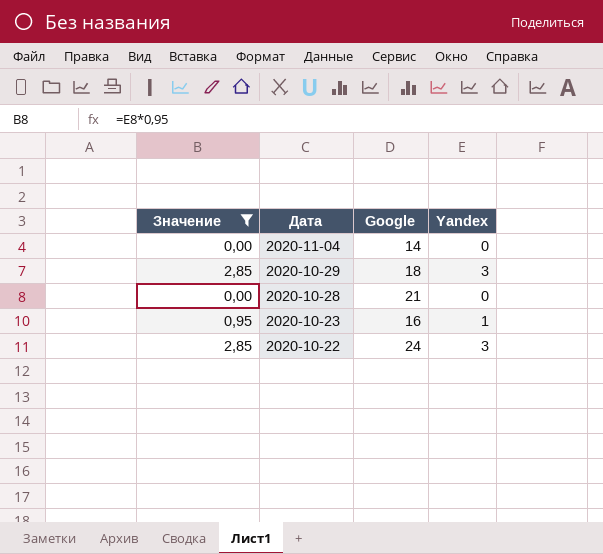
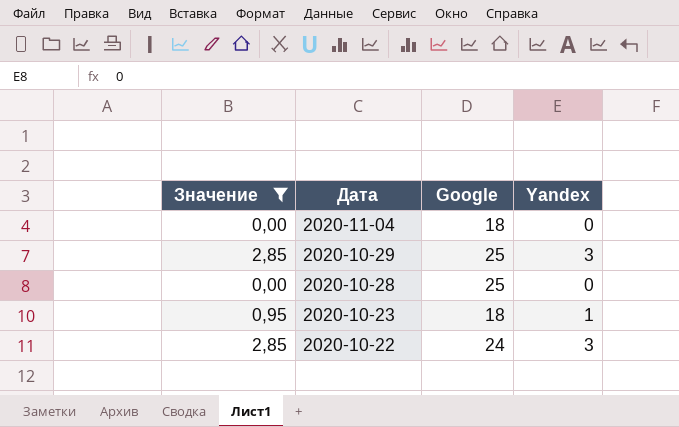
2020-11-04 | Google: 14 -> 18
2020-10-29 | Google: 18 -> 25
2020-10-28 | Google: 21 -> 25
2020-10-23 | Google: 16 -> 18

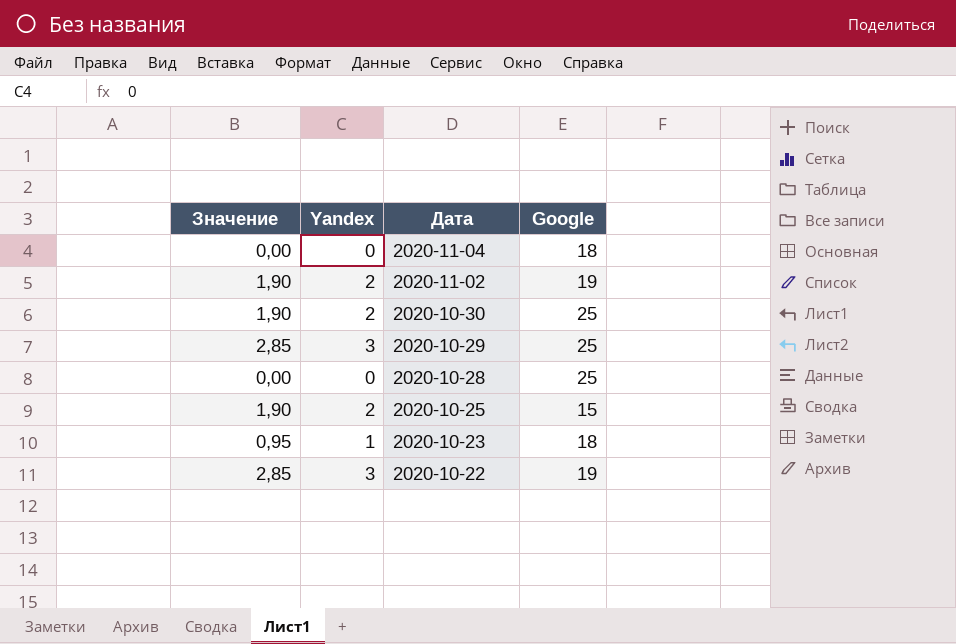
filter: Значение != 1,90 -> none
column Yandex | position: 4 -> 2
2020-10-22 | Google: 24 -> 19

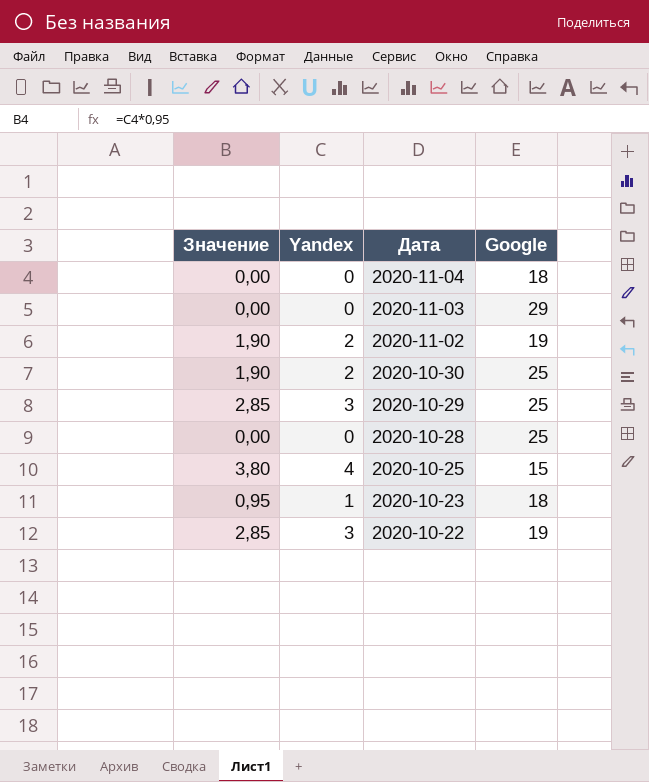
row 2020-11-03: none -> 0,00 | 0 | 29
2020-10-25 | Значение: 1,90 -> 3,80
2020-10-25 | Yandex: 2 -> 4

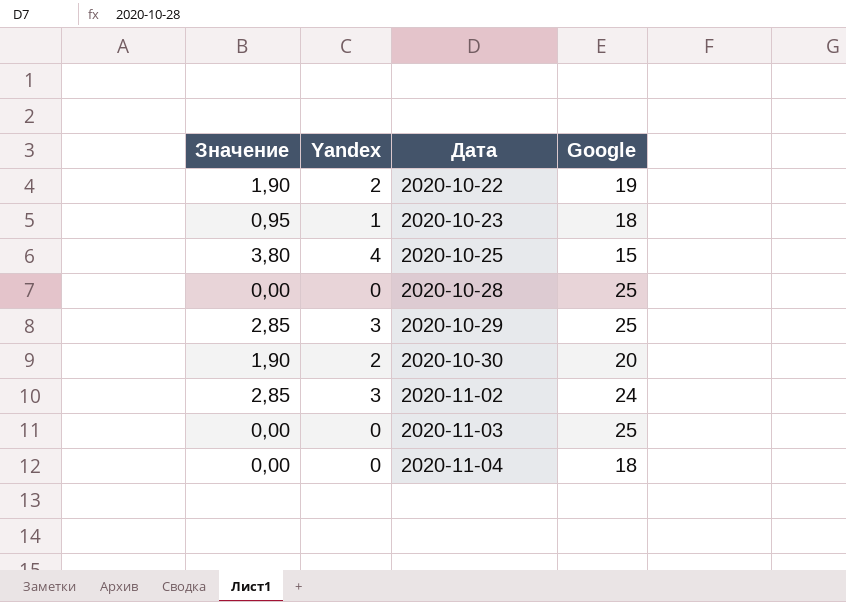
row order: Дата descending -> Дата ascending
2020-10-22 | Значение: 2,85 -> 1,90
2020-10-22 | Yandex: 3 -> 2
2020-10-30 | Google: 25 -> 20
2020-11-02 | Значение: 1,90 -> 2,85
2020-11-02 | Yandex: 2 -> 3
2020-11-02 | Google: 19 -> 24
2020-11-03 | Google: 29 -> 25

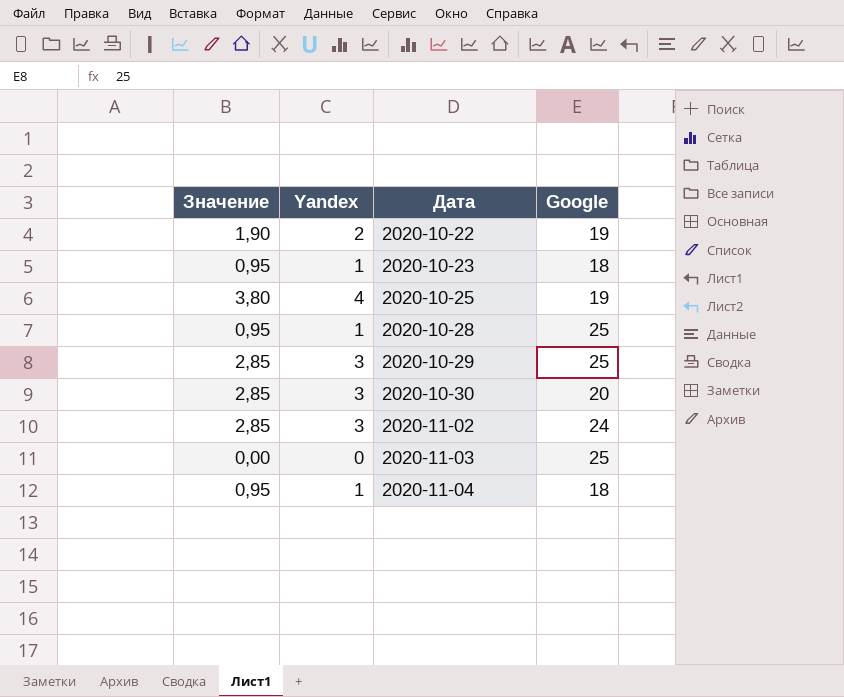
2020-10-25 | Google: 15 -> 19
2020-10-28 | Значение: 0,00 -> 0,95
2020-10-28 | Yandex: 0 -> 1
2020-10-30 | Значение: 1,90 -> 2,85
2020-10-30 | Yandex: 2 -> 3
2020-11-04 | Значение: 0,00 -> 0,95
2020-11-04 | Yandex: 0 -> 1

